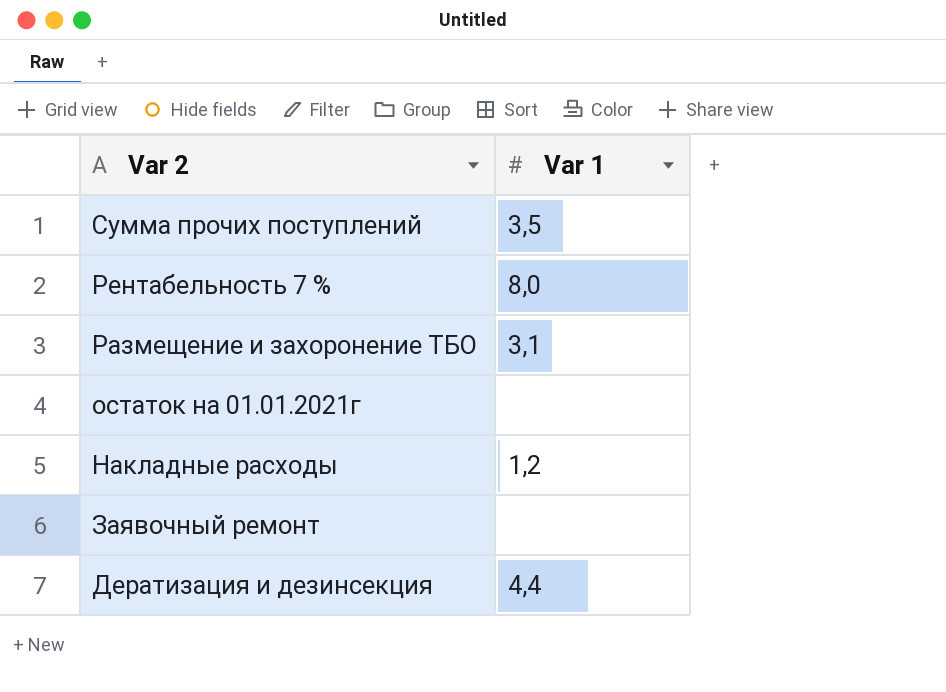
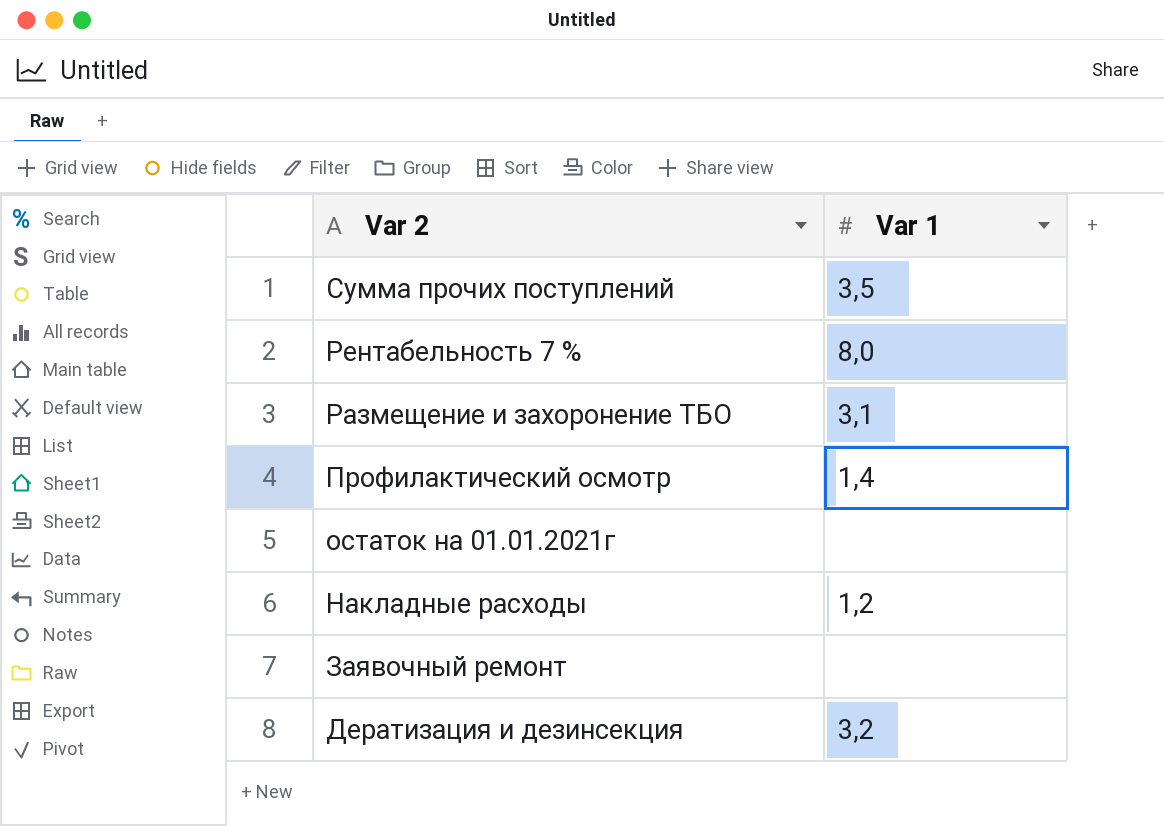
row Профилактический осмотр: none -> 1,4
Дератизация и дезинсекция | Var 1: 4,4 -> 3,2

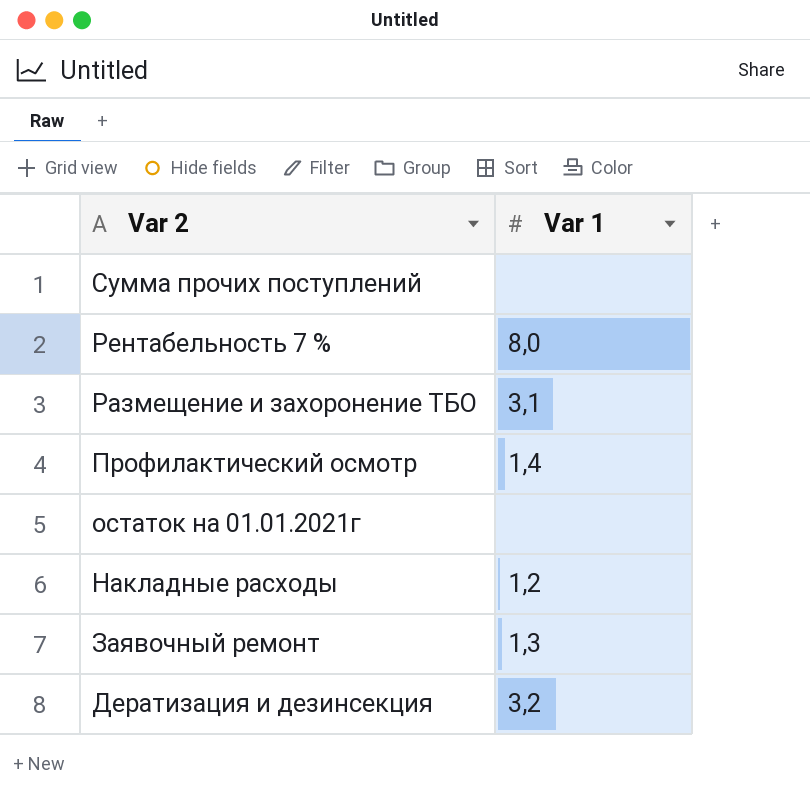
Сумма прочих поступлений | Var 1: 3,5 -> none
Заявочный ремонт | Var 1: none -> 1,3

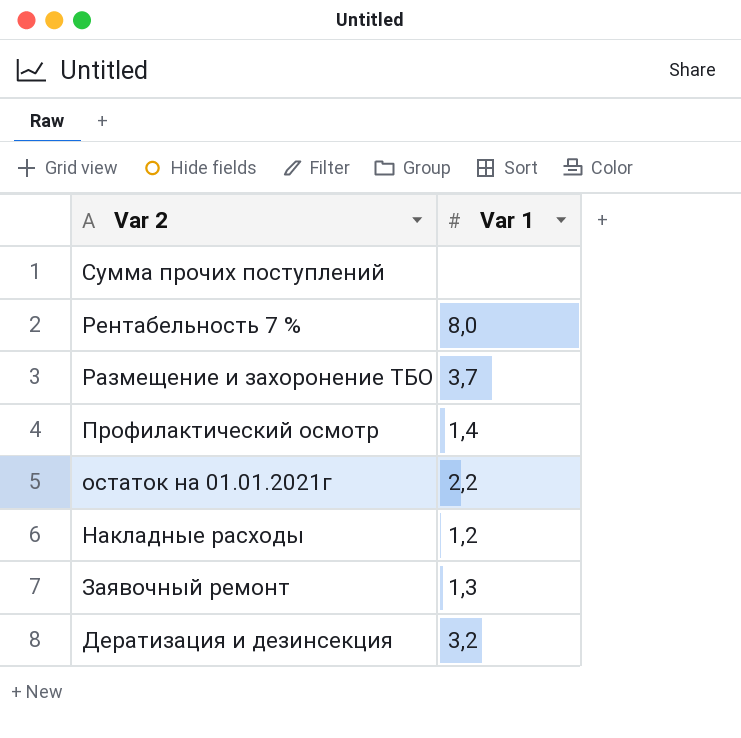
Размещение и захоронение ТБО | Var 1: 3,1 -> 3,7
остаток на 01.01.2021г | Var 1: none -> 2,2

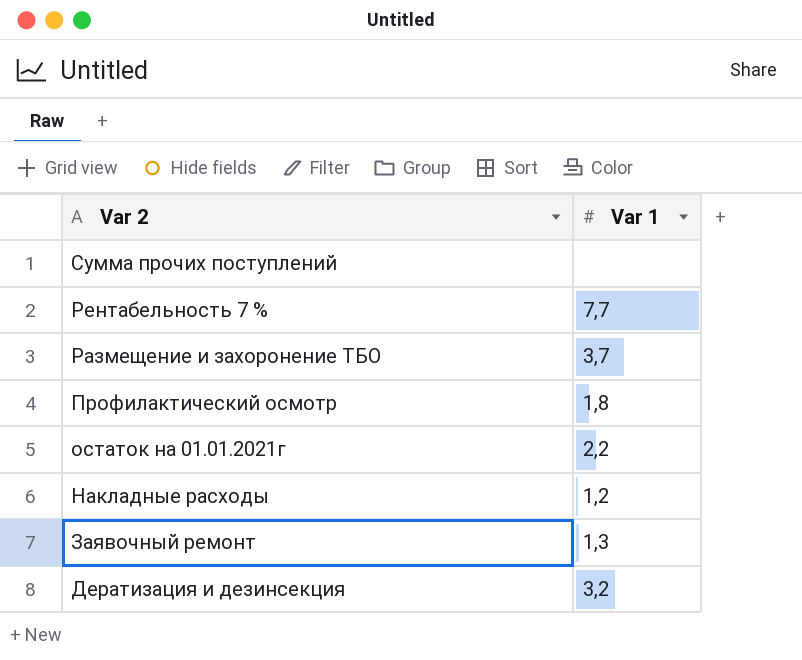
Рентабельность 7 % | Var 1: 8,0 -> 7,7
Профилактический осмотр | Var 1: 1,4 -> 1,8

